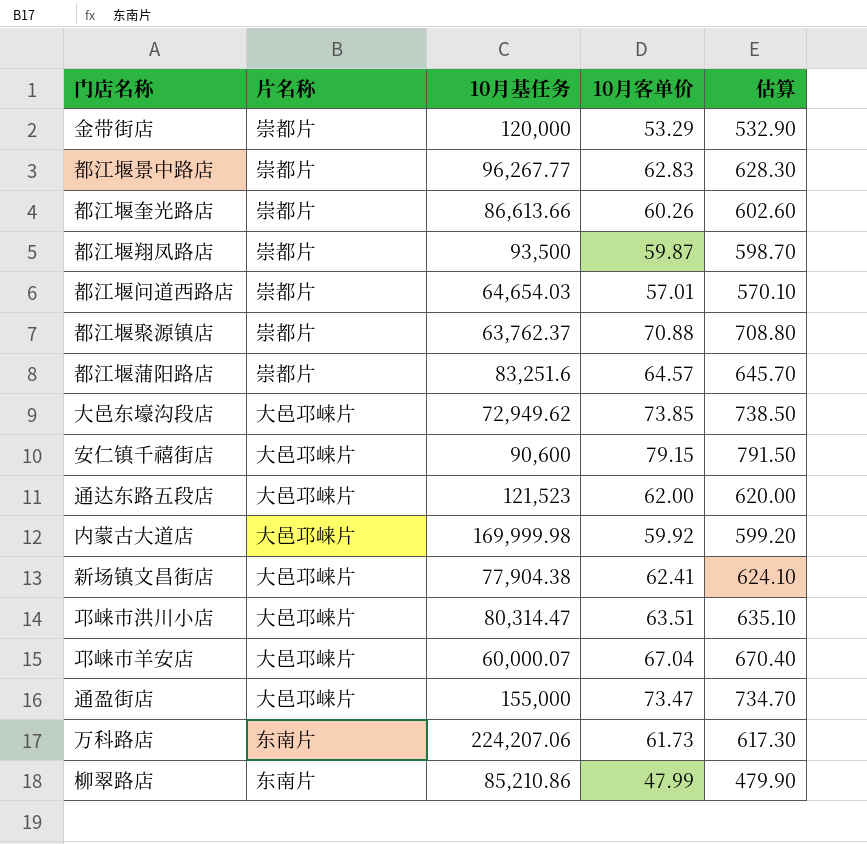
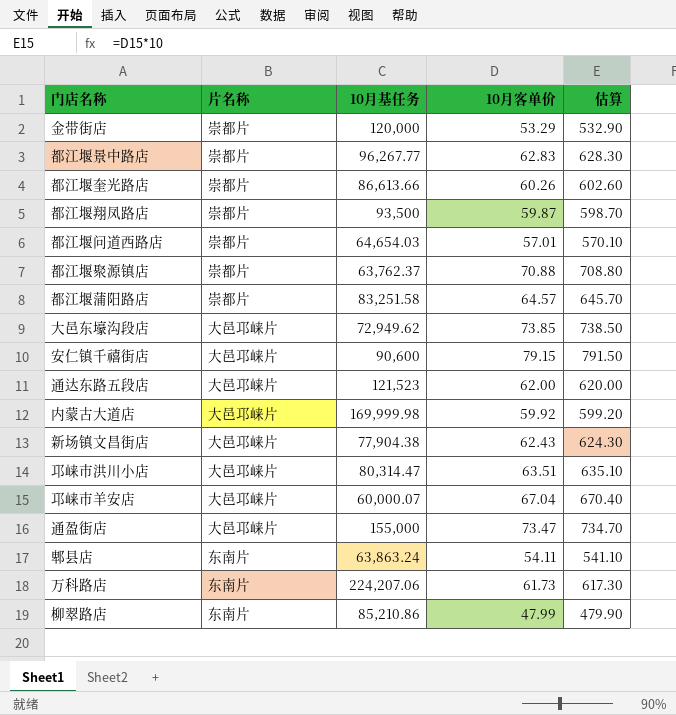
都江堰蒲阳路店 | 10月基任务: 83,251.6 -> 83,251.58
新场镇文昌街店 | 10月客单价: 62.41 -> 62.43
新场镇文昌街店 | 估算: 624.10 -> 624.30
row 郫县店: none -> 东南片 | 63,863.24 | 54.11 | 541.10

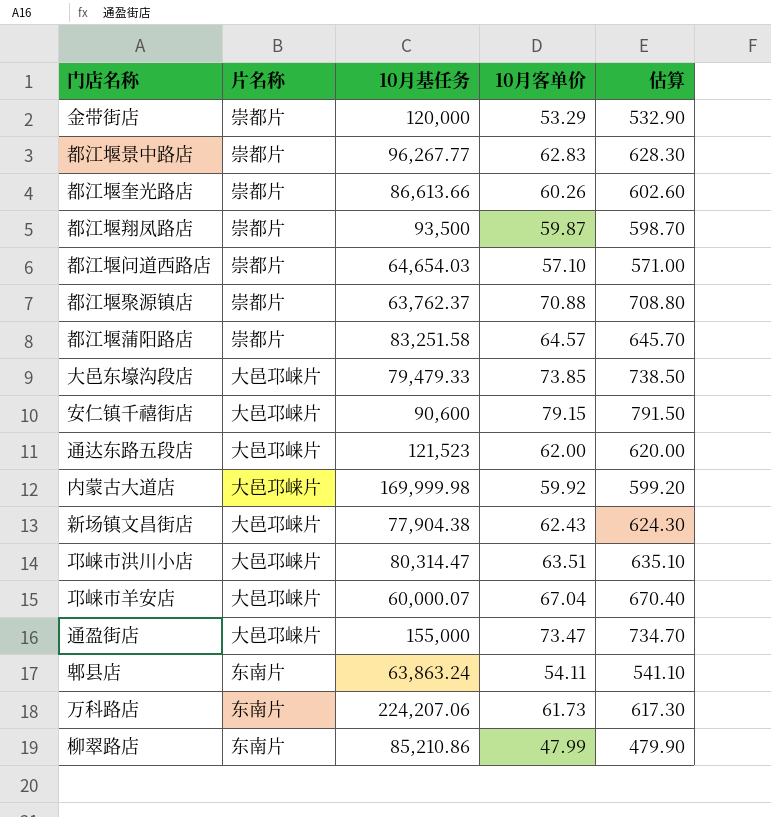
都江堰问道西路店 | 10月客单价: 57.01 -> 57.10
都江堰问道西路店 | 估算: 570.10 -> 571.00
大邑东壕沟段店 | 10月基任务: 72,949.62 -> 79,479.33

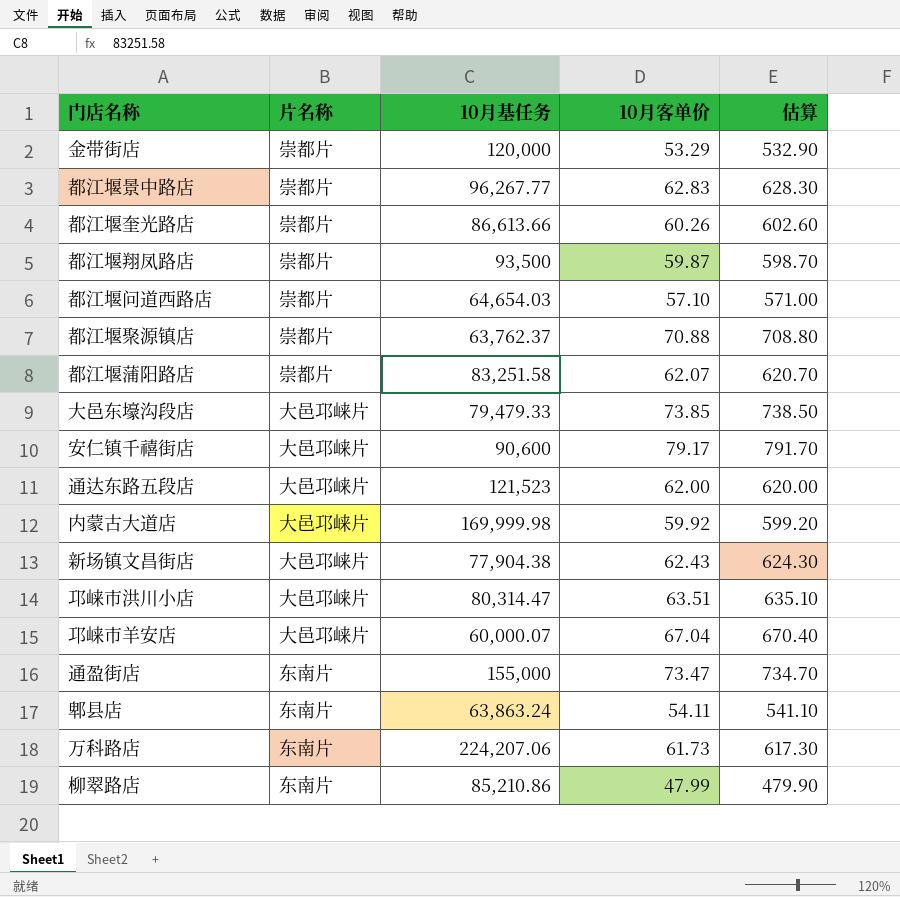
都江堰蒲阳路店 | 10月客单价: 64.57 -> 62.07
都江堰蒲阳路店 | 估算: 645.70 -> 620.70
安仁镇千禧街店 | 10月客单价: 79.15 -> 79.17
安仁镇千禧街店 | 估算: 791.50 -> 791.70
通盈街店 | 片名称: 大邑邛崃片 -> 东南片

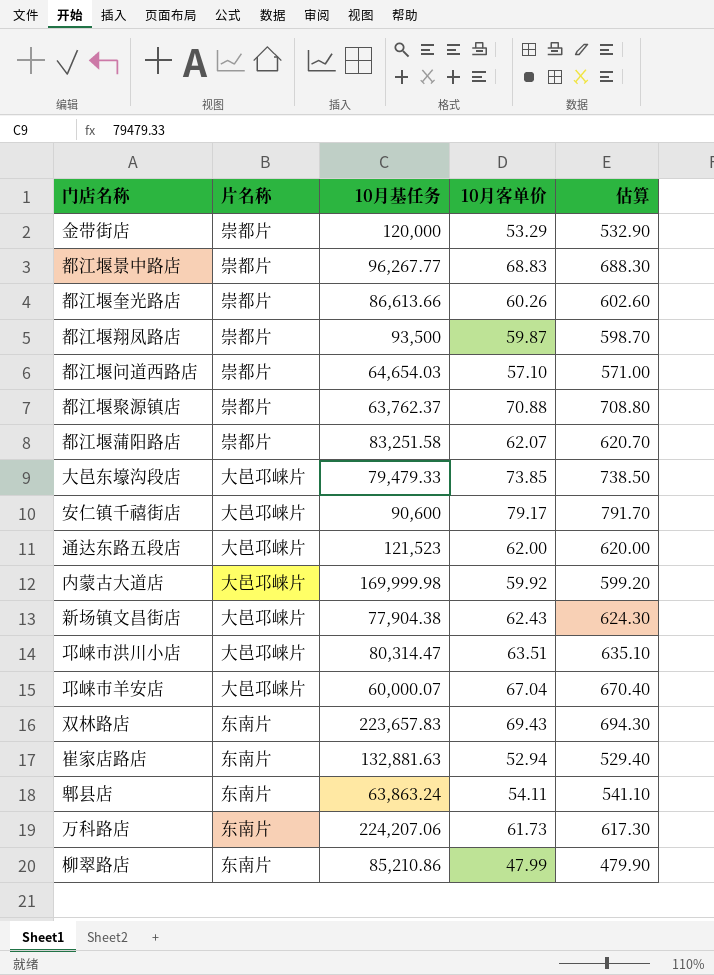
row 通盈街店: 东南片 | 155,000 | 73.47 | 734.70 -> none
都江堰景中路店 | 10月客单价: 62.83 -> 68.83
都江堰景中路店 | 估算: 628.30 -> 688.30
row 双林路店: none -> 东南片 | 223,657.83 | 69.43 | 694.30
row 崔家店路店: none -> 东南片 | 132,881.63 | 52.94 | 529.40

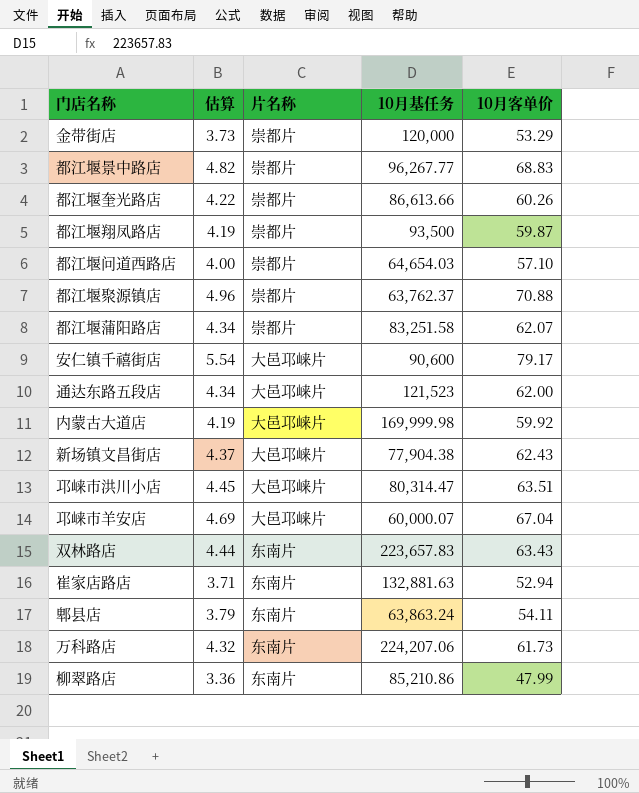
column 估算 | formula: [10月客单价] * 10 -> [10月客单价] * 0.07
column 估算 | position: 5 -> 2
row 大邑东壕沟段店: 大邑邛崃片 | 79,479.33 | 73.85 | 738.50 -> none
双林路店 | 10月客单价: 69.43 -> 63.43

